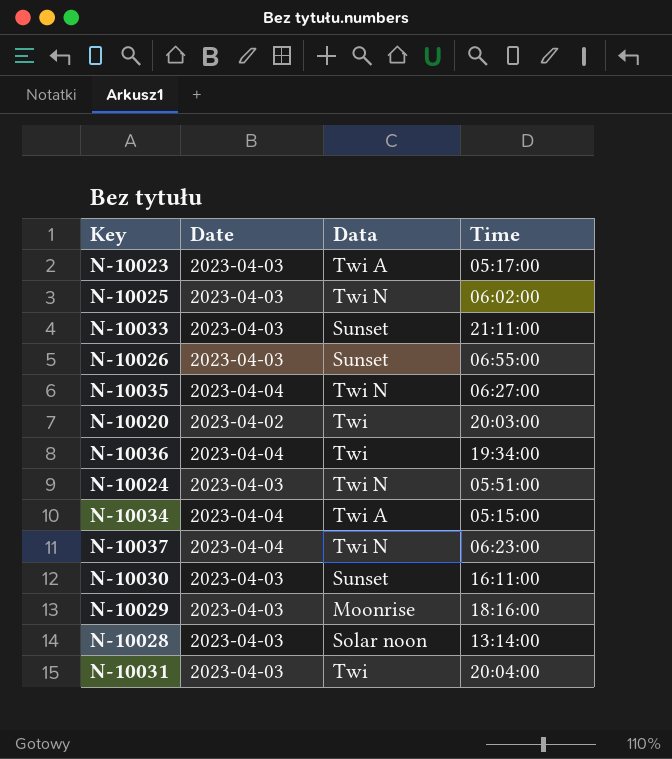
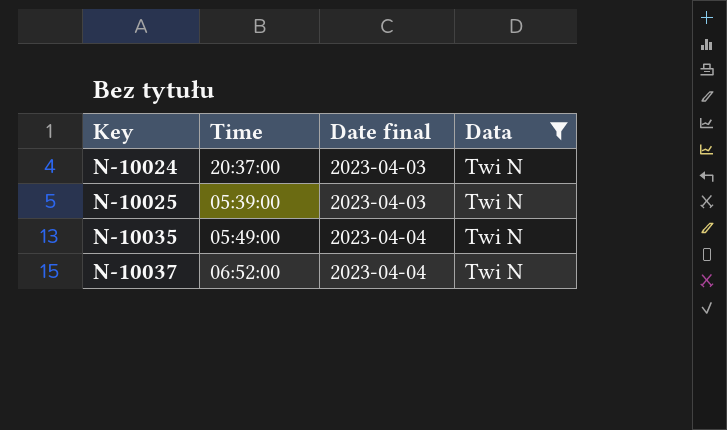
filter: none -> Data = Twi N
row order: none -> Key ascending
column Time | position: 4 -> 2
column name: Date -> Date final
N-10024 | Time: 05:51:00 -> 20:37:00
N-10025 | Time: 06:02:00 -> 05:39:00
N-10035 | Time: 06:27:00 -> 05:49:00
N-10037 | Time: 06:23:00 -> 06:52:00

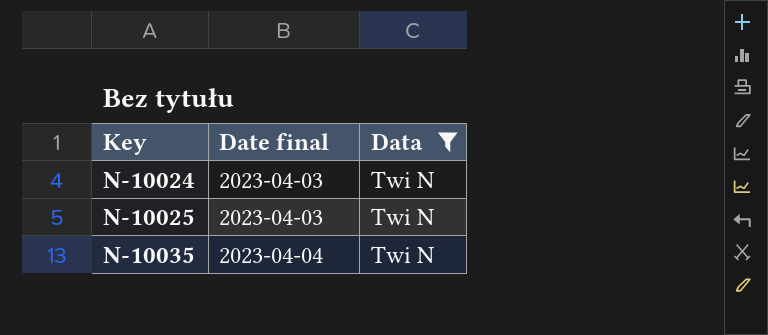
column Time | position: 2 -> none
row N-10037: 06:52:00 | 2023-04-04 | Twi N -> none

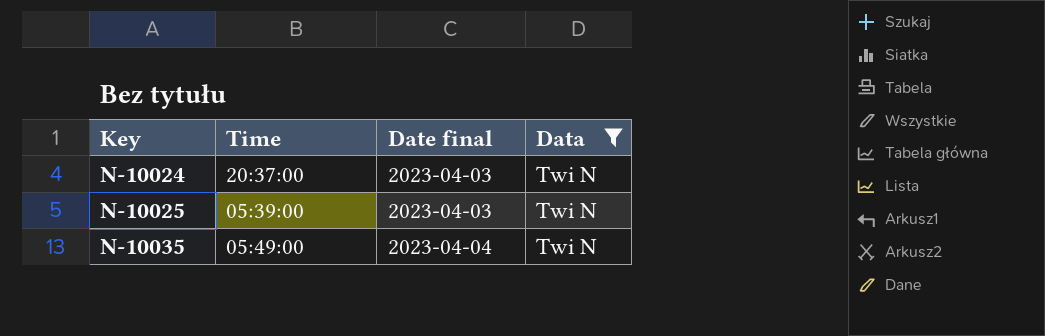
column Time | position: none -> 2

